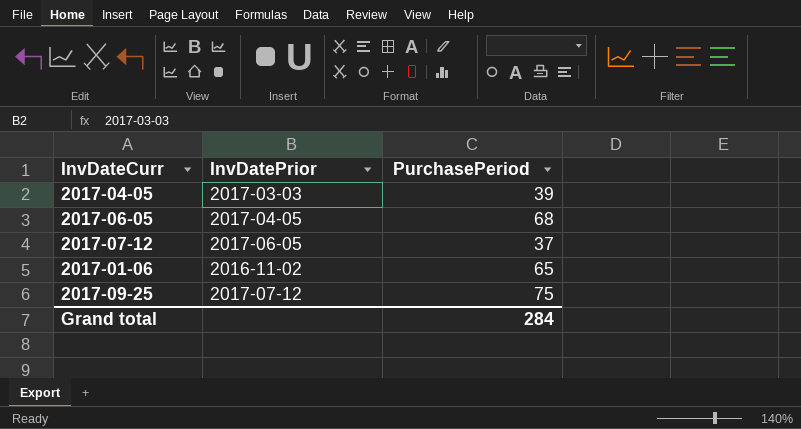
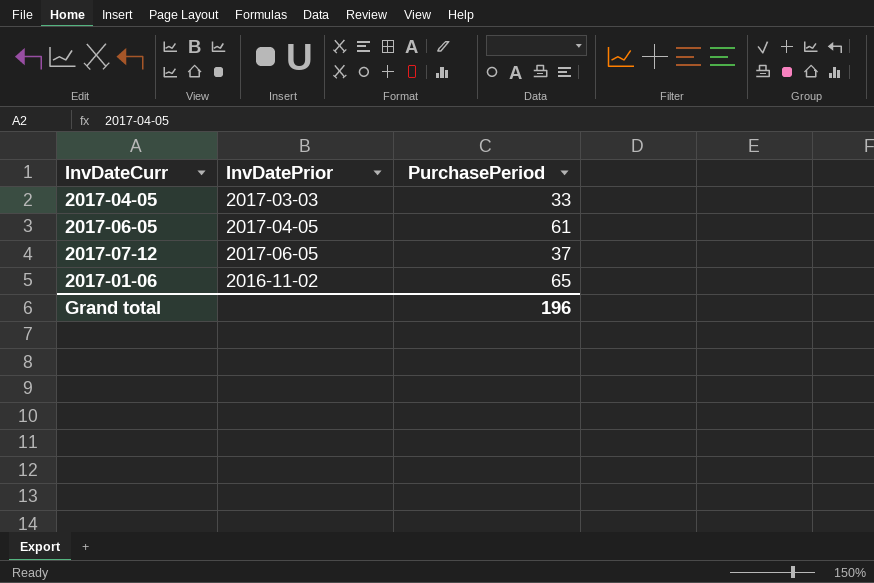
row 2017-09-25: 2017-07-12 | 75 -> none
2017-04-05 | PurchasePeriod: 39 -> 33
2017-06-05 | PurchasePeriod: 68 -> 61
Grand total | PurchasePeriod: 284 -> 196

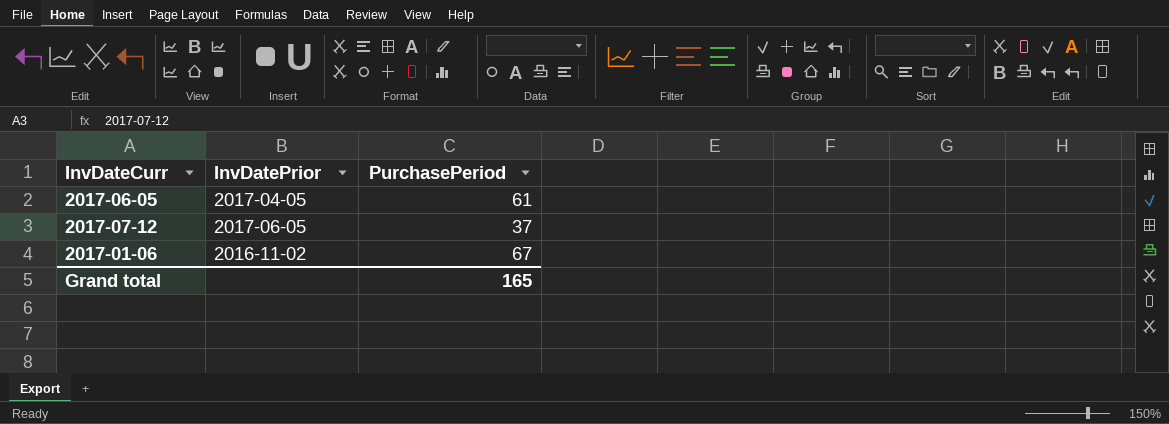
row 2017-04-05: 2017-03-03 | 33 -> none
2017-01-06 | PurchasePeriod: 65 -> 67
Grand total | PurchasePeriod: 196 -> 165

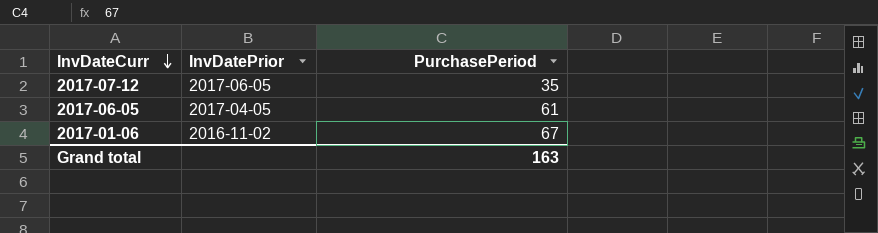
row order: none -> InvDateCurr descending
2017-07-12 | PurchasePeriod: 37 -> 35
Grand total | PurchasePeriod: 165 -> 163

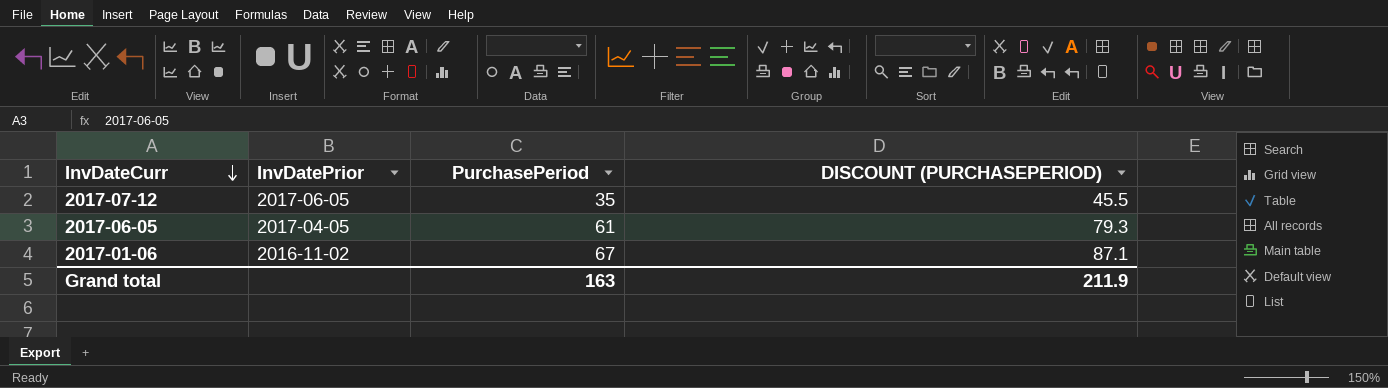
column DISCOUNT (PURCHASEPERIOD) | formula: none -> [PurchasePeriod] * 1.3

